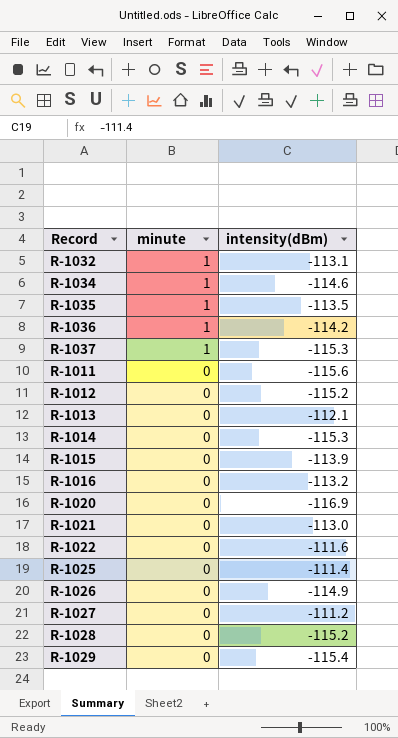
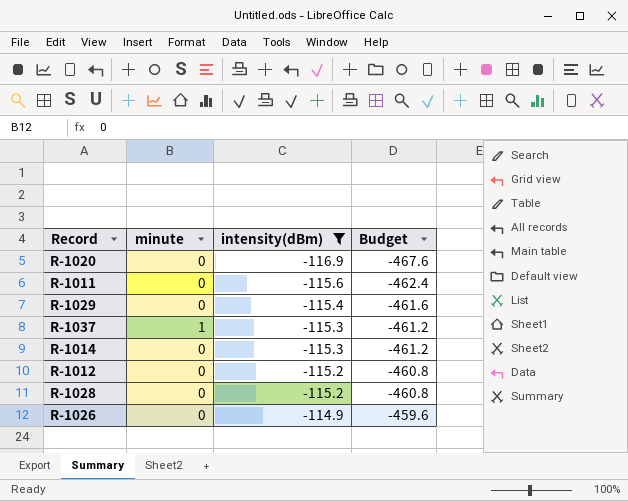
filter: none -> intensity(dBm) <= -114.9
row order: minute descending -> intensity(dBm) ascending
column Budget | formula: none -> [intensity(dBm)] * 4

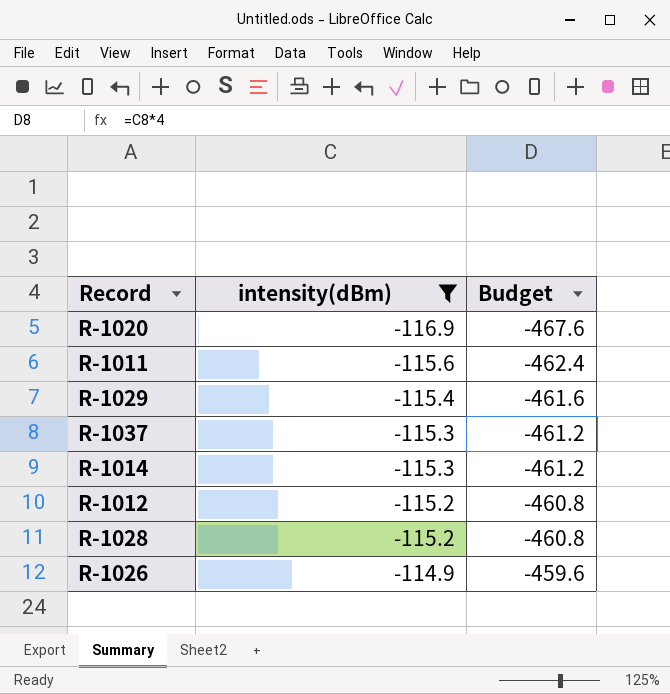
column minute | position: 2 -> none

